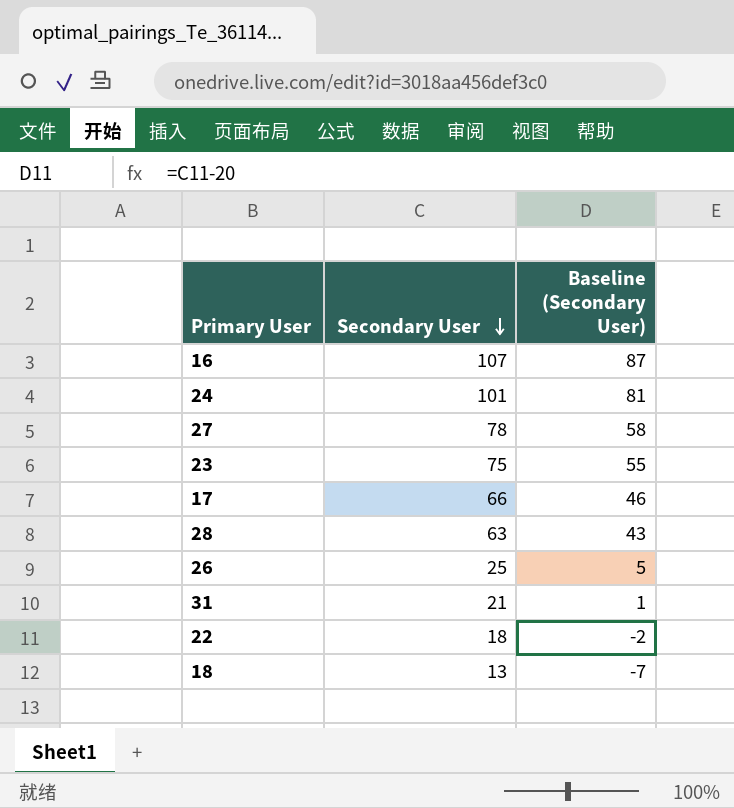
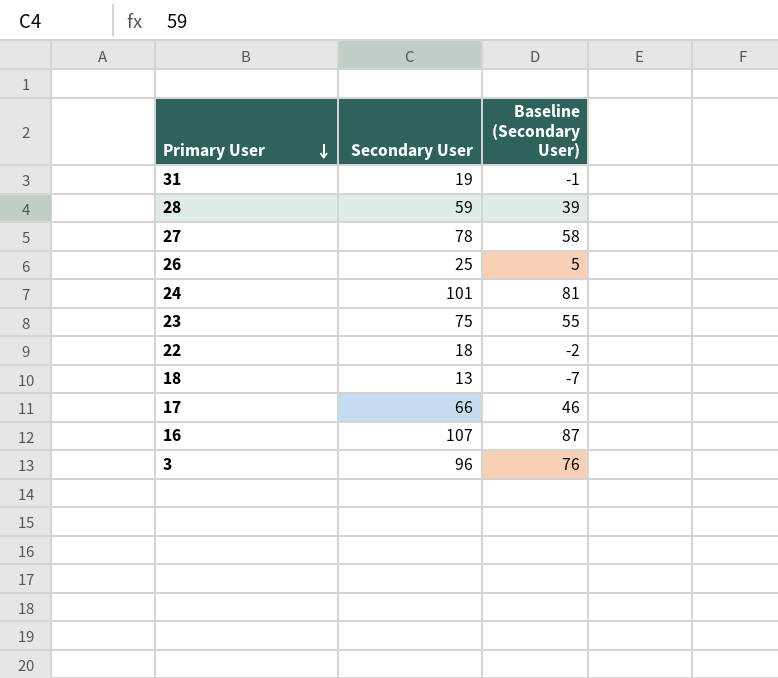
row order: Secondary User descending -> Primary User descending
31 | Secondary User: 21 -> 19
31 | Baseline (Secondary User): 1 -> -1
28 | Secondary User: 63 -> 59
28 | Baseline (Secondary User): 43 -> 39
row 3: none -> 96 | 76

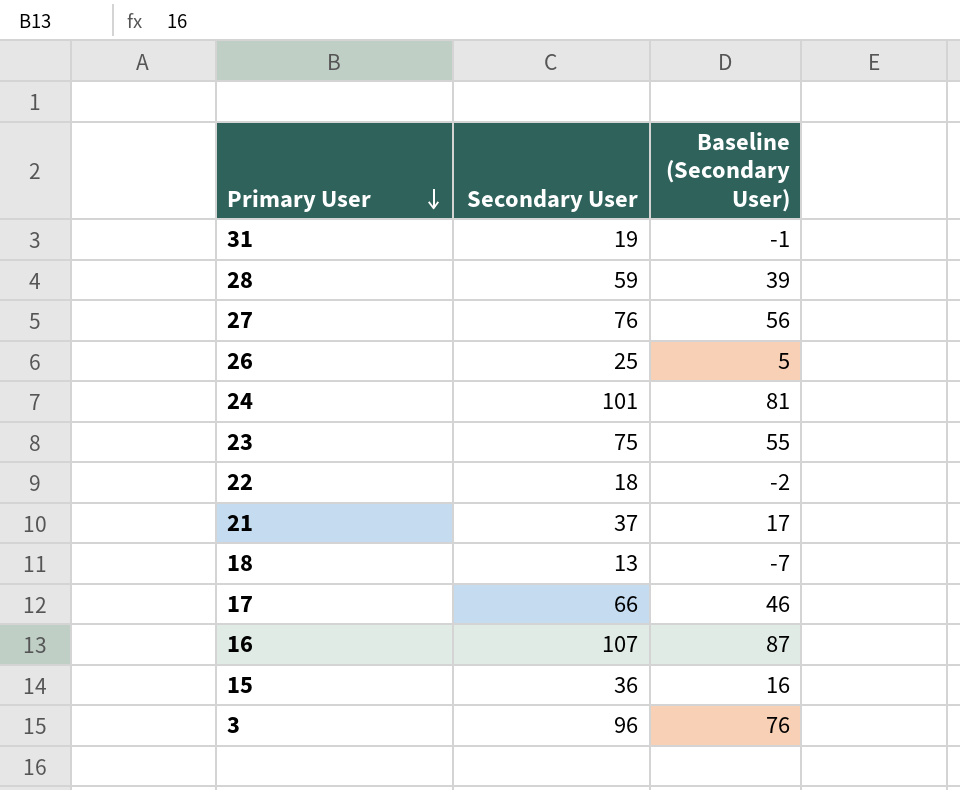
27 | Secondary User: 78 -> 76
27 | Baseline (Secondary User): 58 -> 56
row 21: none -> 37 | 17
row 15: none -> 36 | 16

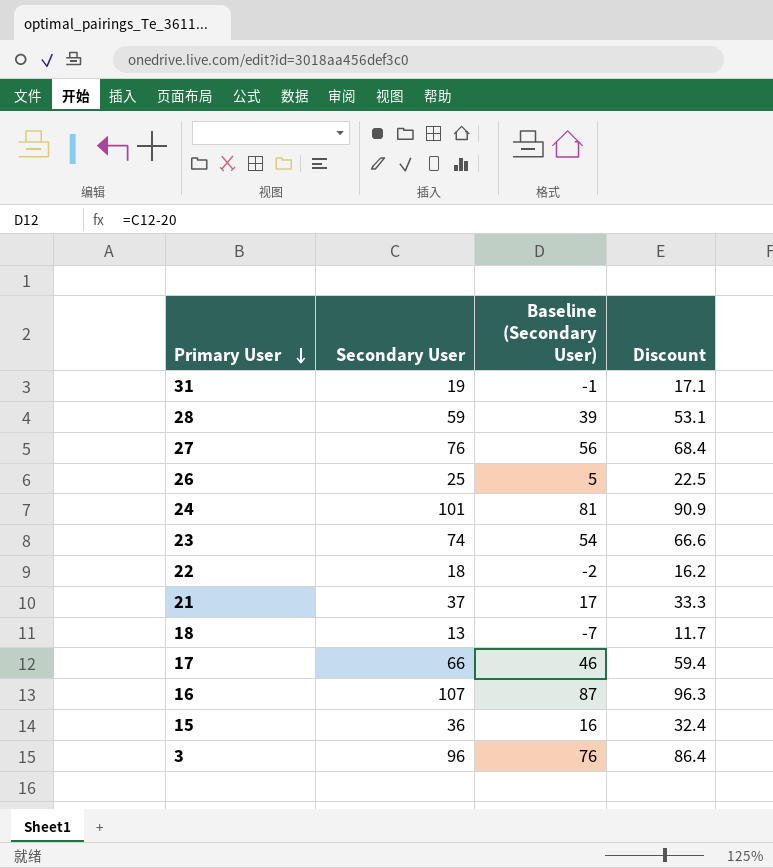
column Discount | formula: none -> [Secondary User] * 0.9
23 | Secondary User: 75 -> 74
23 | Baseline (Secondary User): 55 -> 54

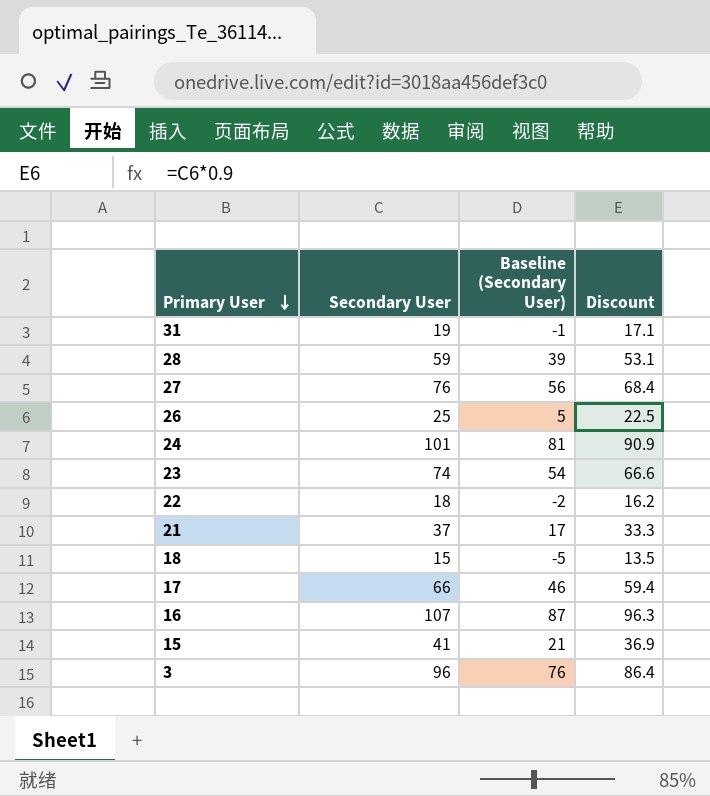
18 | Secondary User: 13 -> 15
18 | Baseline (Secondary User): -7 -> -5
18 | Discount: 11.7 -> 13.5
15 | Secondary User: 36 -> 41
15 | Baseline (Secondary User): 16 -> 21
15 | Discount: 32.4 -> 36.9

